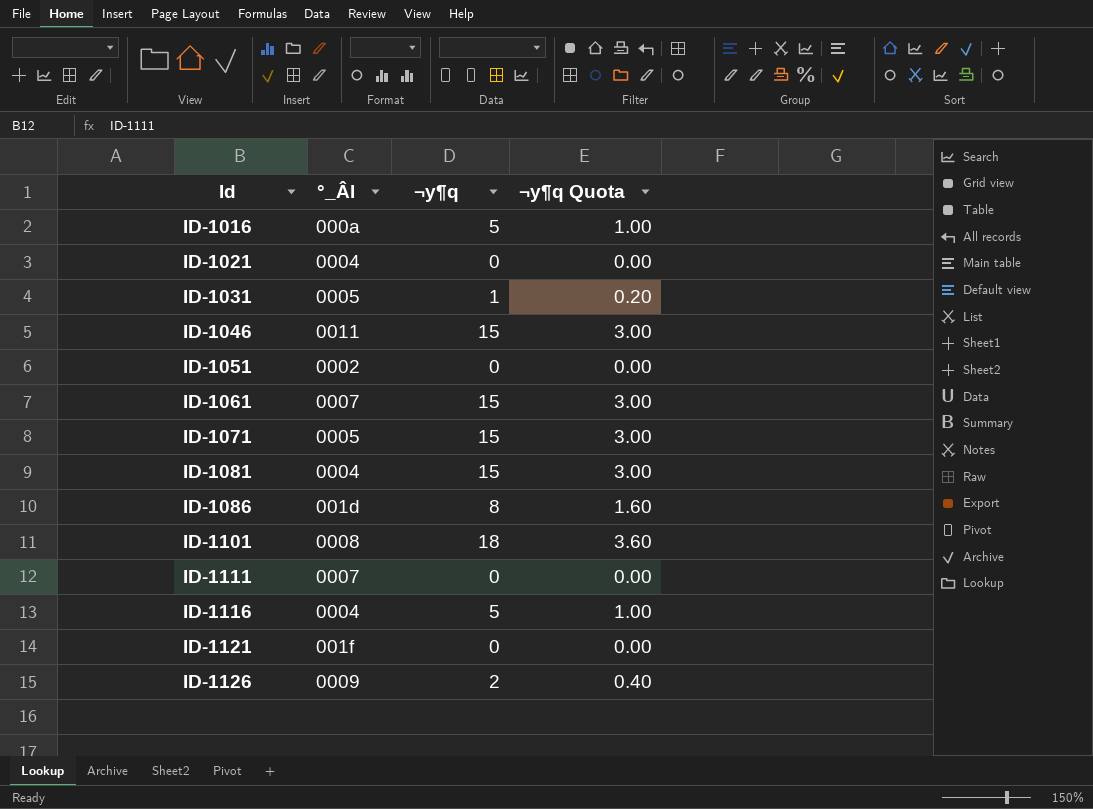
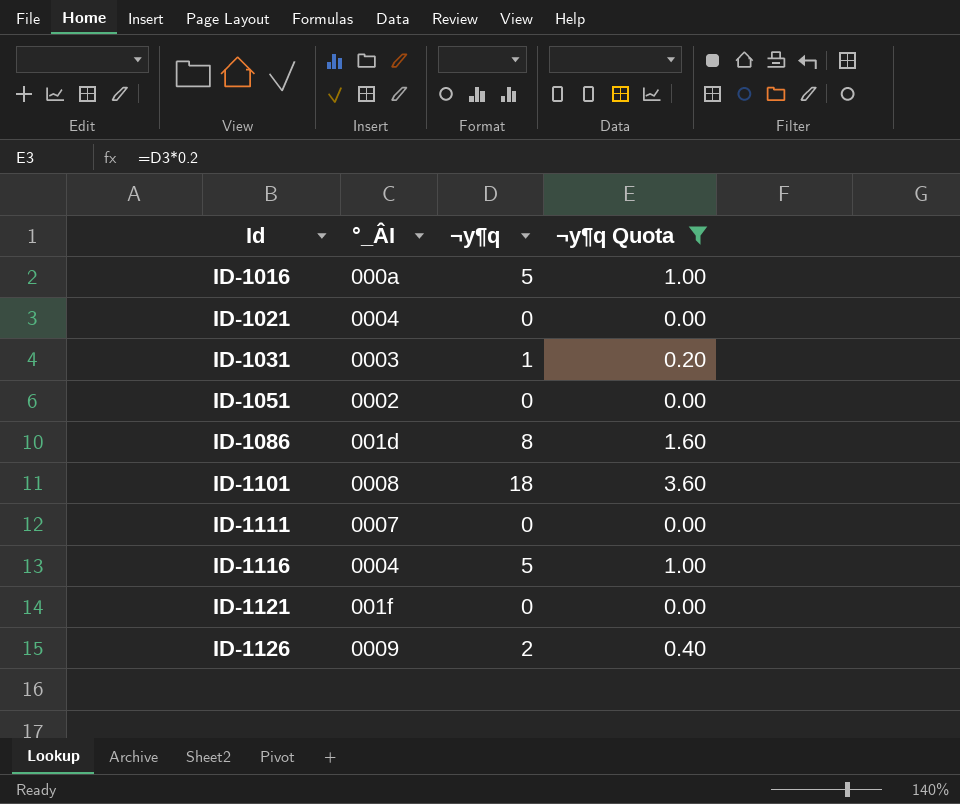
filter: none -> ¬y¶q Quota != 3.00
ID-1031 | °_ÂI: 0005 -> 0003

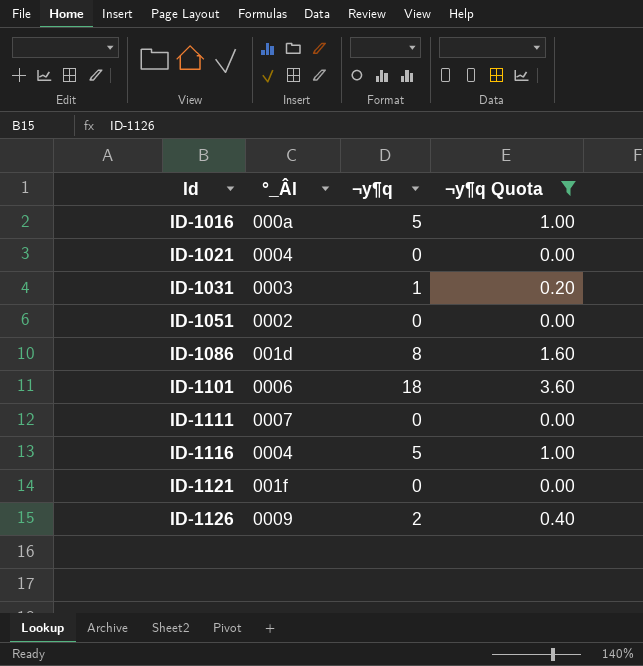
ID-1101 | °_ÂI: 0008 -> 0006

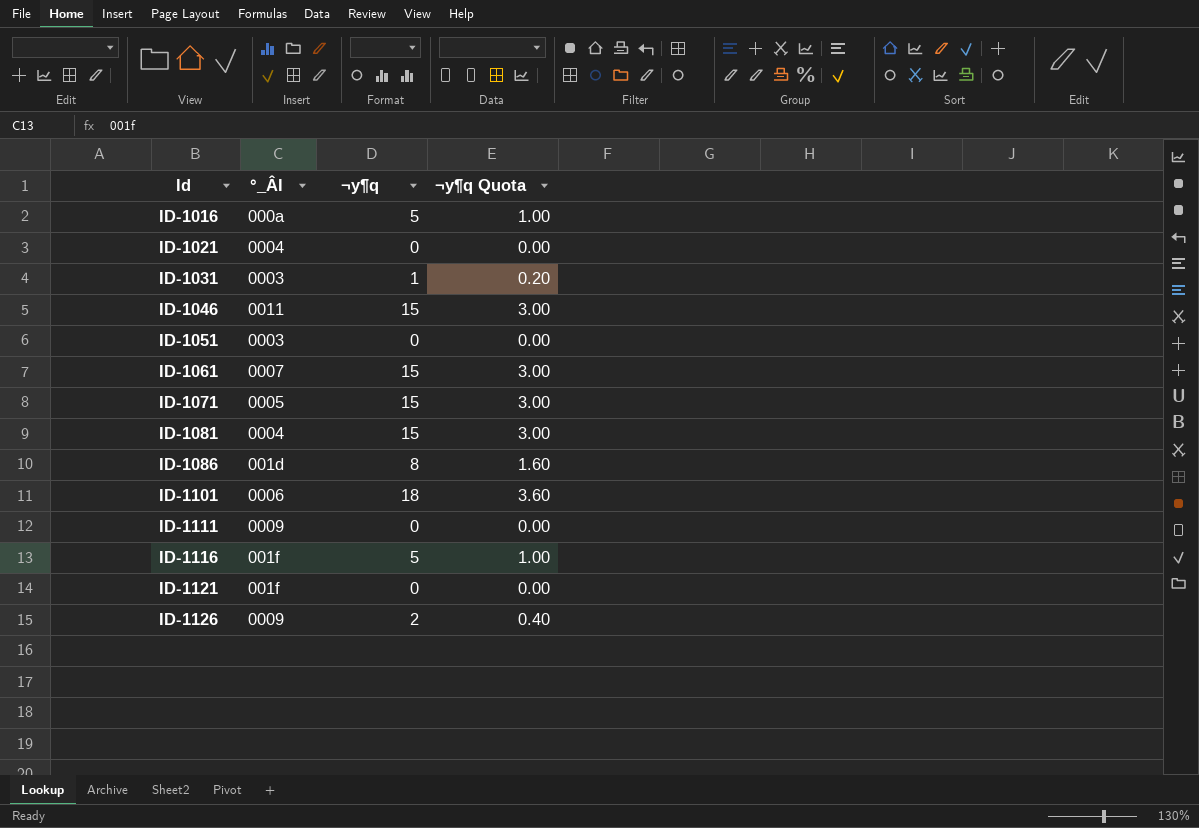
filter: ¬y¶q Quota != 3.00 -> none
ID-1051 | °_ÂI: 0002 -> 0003
ID-1111 | °_ÂI: 0007 -> 0009
ID-1116 | °_ÂI: 0004 -> 001f

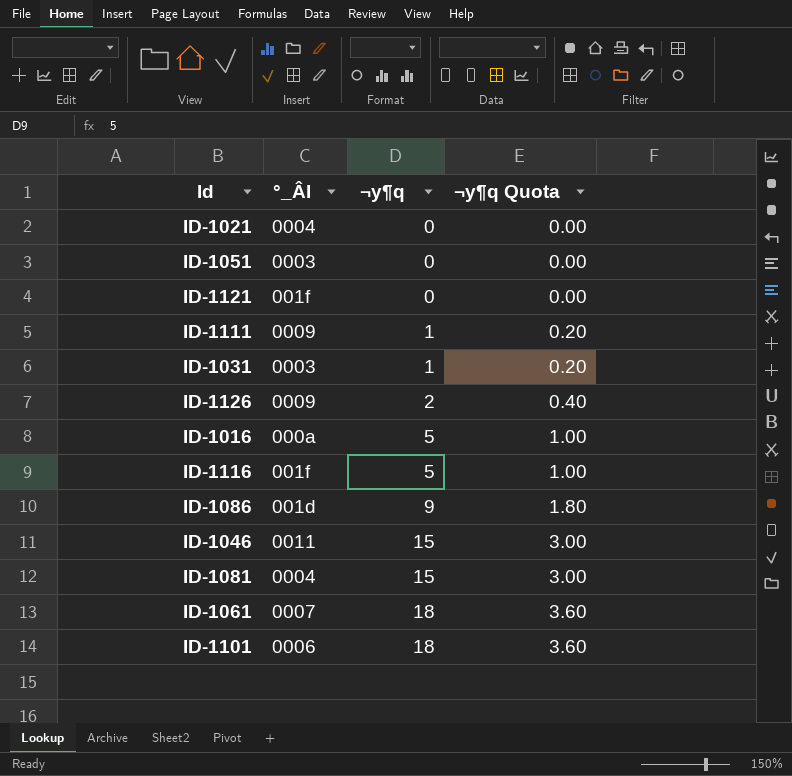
row order: Id ascending -> ¬y¶q ascending
row ID-1071: 0005 | 15 | 3.00 -> none
ID-1111 | ¬y¶q: 0 -> 1
ID-1111 | ¬y¶q Quota: 0.00 -> 0.20
ID-1086 | ¬y¶q: 8 -> 9
ID-1086 | ¬y¶q Quota: 1.60 -> 1.80
ID-1061 | ¬y¶q: 15 -> 18
ID-1061 | ¬y¶q Quota: 3.00 -> 3.60

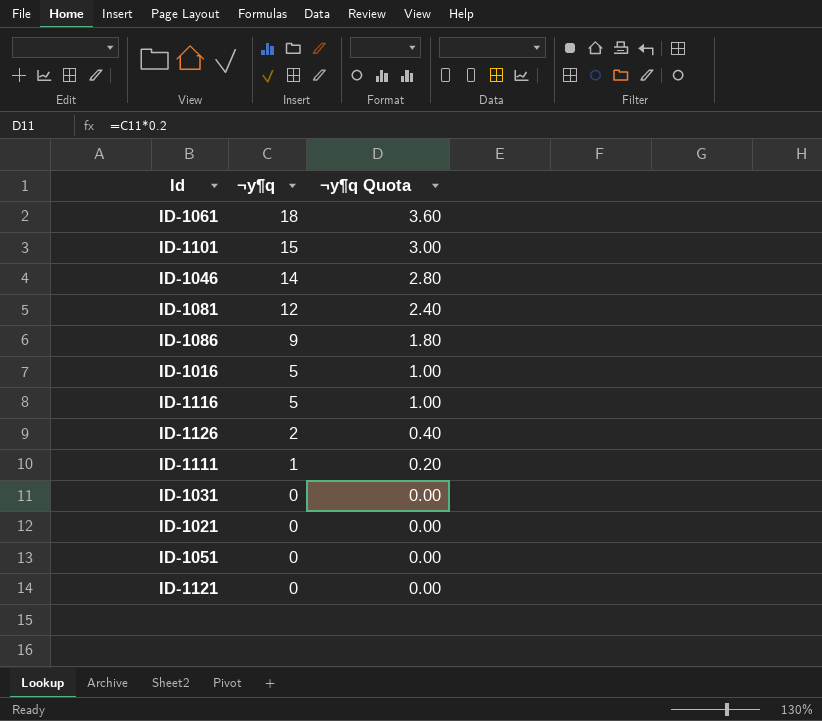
row order: ¬y¶q ascending -> ¬y¶q descending
column °_ÂI | position: 2 -> none
ID-1101 | ¬y¶q: 18 -> 15
ID-1101 | ¬y¶q Quota: 3.60 -> 3.00
ID-1046 | ¬y¶q: 15 -> 14
ID-1046 | ¬y¶q Quota: 3.00 -> 2.80
ID-1081 | ¬y¶q: 15 -> 12
ID-1081 | ¬y¶q Quota: 3.00 -> 2.40
ID-1031 | ¬y¶q: 1 -> 0
ID-1031 | ¬y¶q Quota: 0.20 -> 0.00

